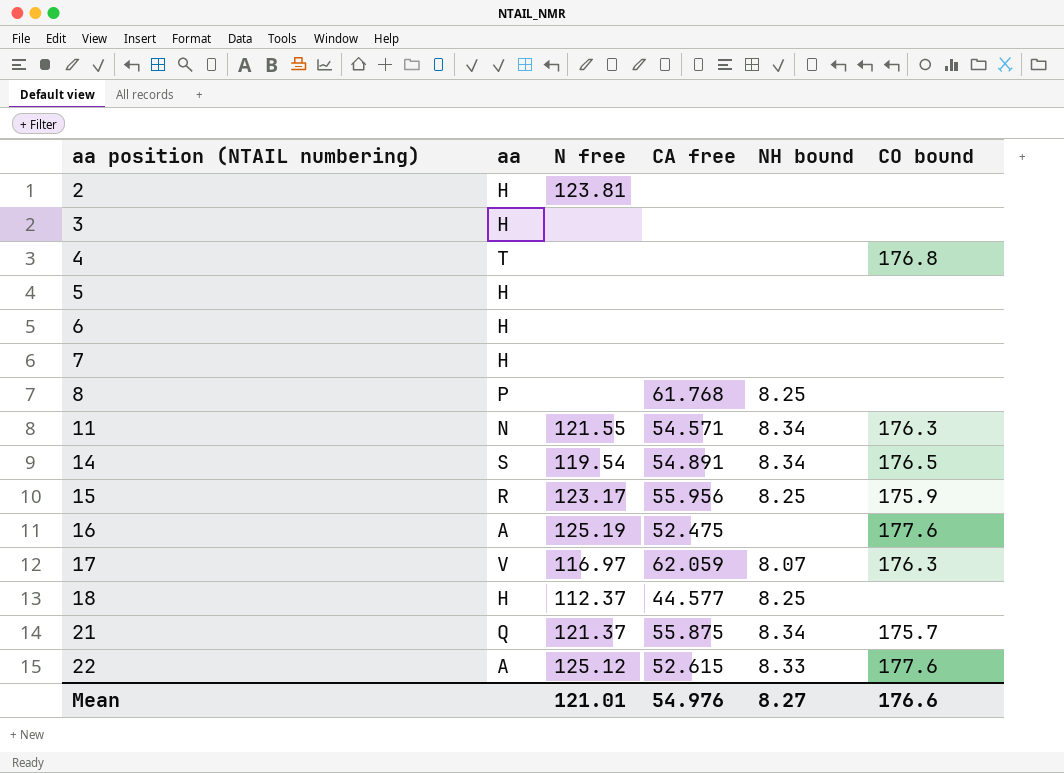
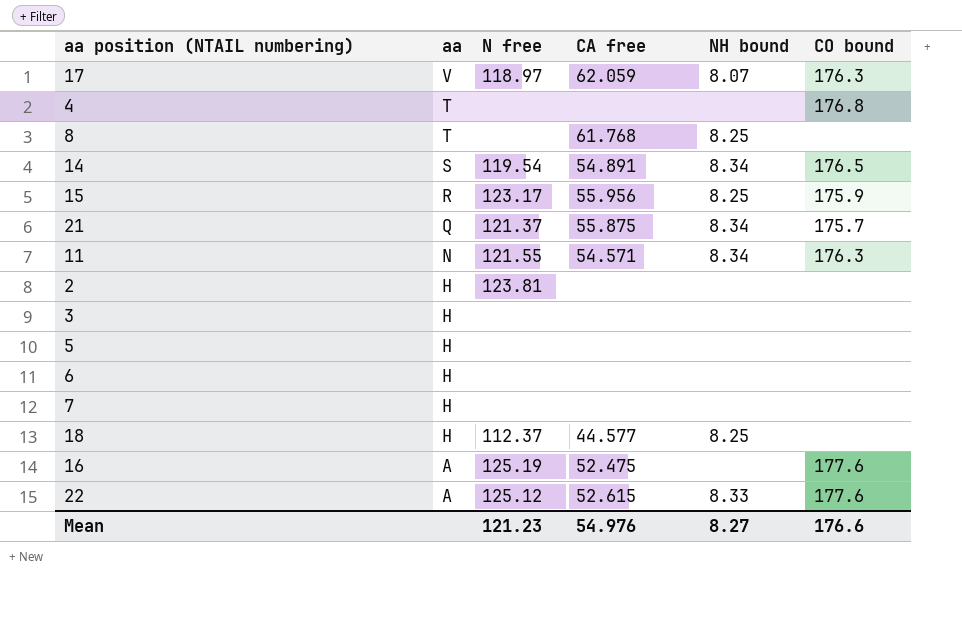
row order: aa position (NTAIL numbering) ascending -> aa descending
17 | N free: 116.97 -> 118.97
8 | aa: P -> T
Mean | N free: 121.01 -> 121.23

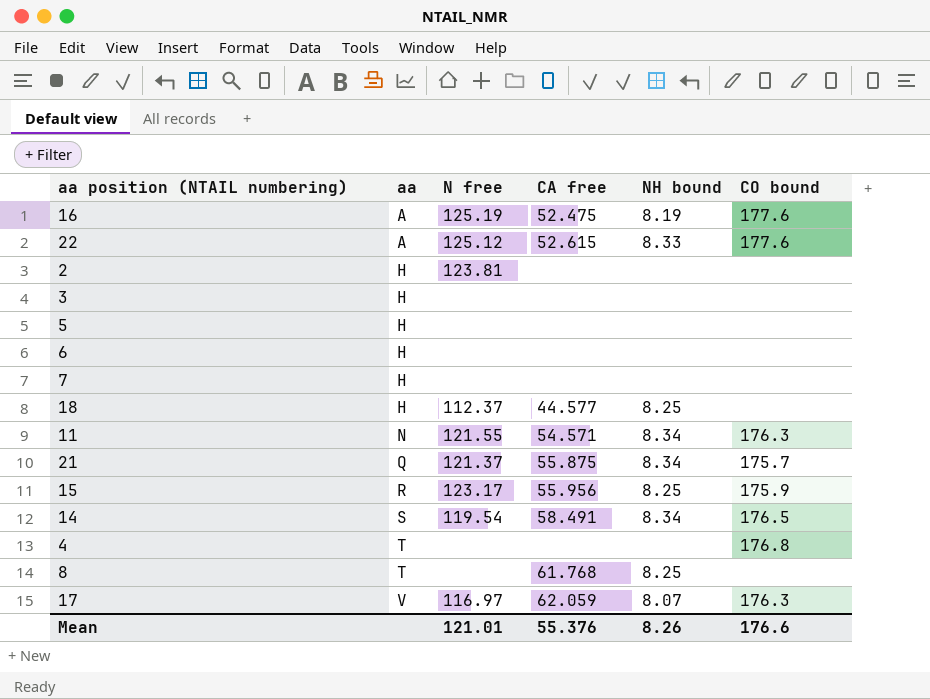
row order: aa descending -> aa ascending
16 | NH bound: none -> 8.19
14 | CA free: 54.891 -> 58.491
17 | N free: 118.97 -> 116.97
Mean | N free: 121.23 -> 121.01
Mean | CA free: 54.976 -> 55.376
Mean | NH bound: 8.27 -> 8.26

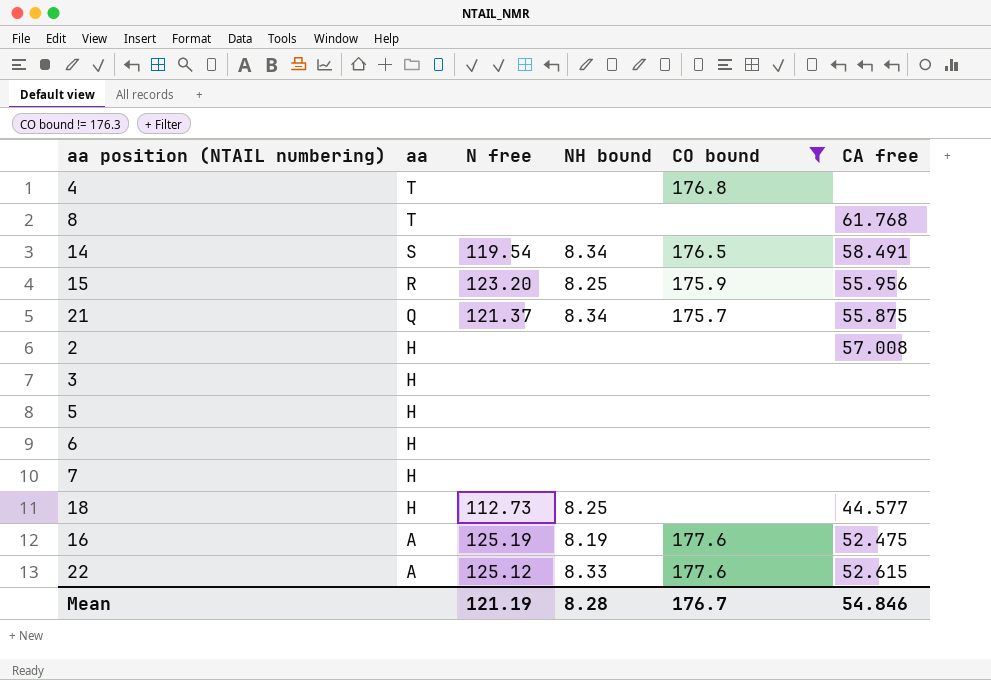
filter: none -> CO bound != 176.3
row order: aa ascending -> aa descending
column CA free | position: 4 -> 6
8 | NH bound: 8.25 -> none
15 | N free: 123.17 -> 123.20
2 | N free: 123.81 -> none
2 | CA free: none -> 57.008
18 | N free: 112.37 -> 112.73
Mean | N free: 121.01 -> 121.19
Mean | NH bound: 8.26 -> 8.28
Mean | CO bound: 176.6 -> 176.7
Mean | CA free: 55.376 -> 54.846

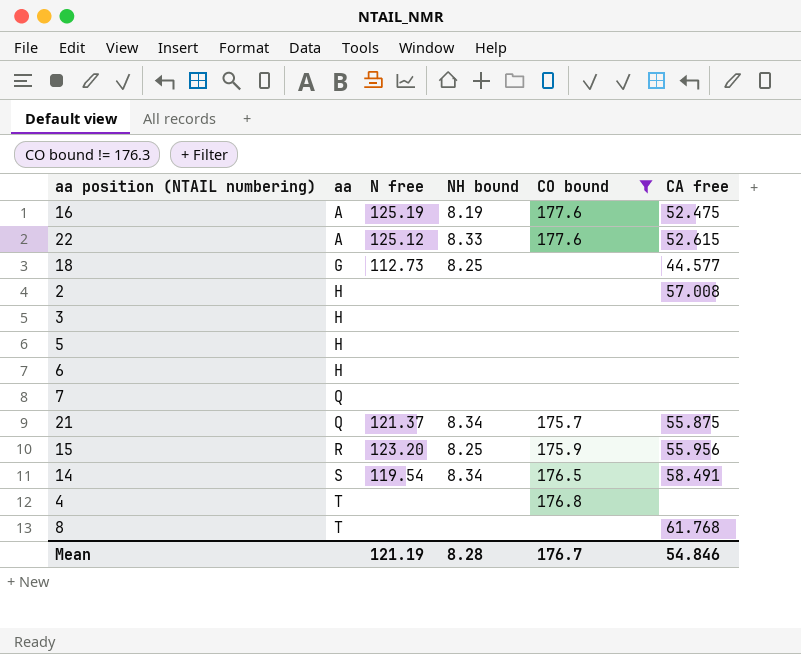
row order: aa descending -> aa ascending
18 | aa: H -> G
7 | aa: H -> Q

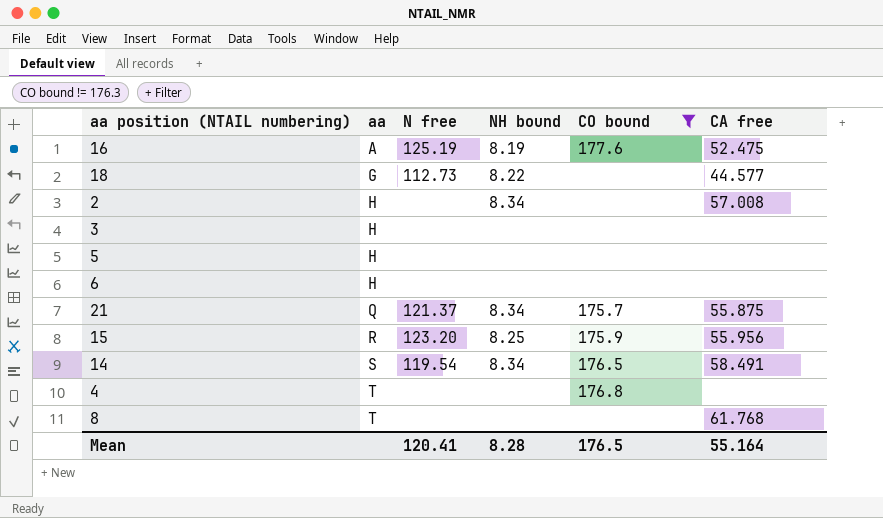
row 22: A | 125.12 | 8.33 | 177.6 | 52.615 -> none
row 7: Q | none | none | none | none -> none
18 | NH bound: 8.25 -> 8.22
2 | NH bound: none -> 8.34
Mean | N free: 121.19 -> 120.41
Mean | CO bound: 176.7 -> 176.5
Mean | CA free: 54.846 -> 55.164

